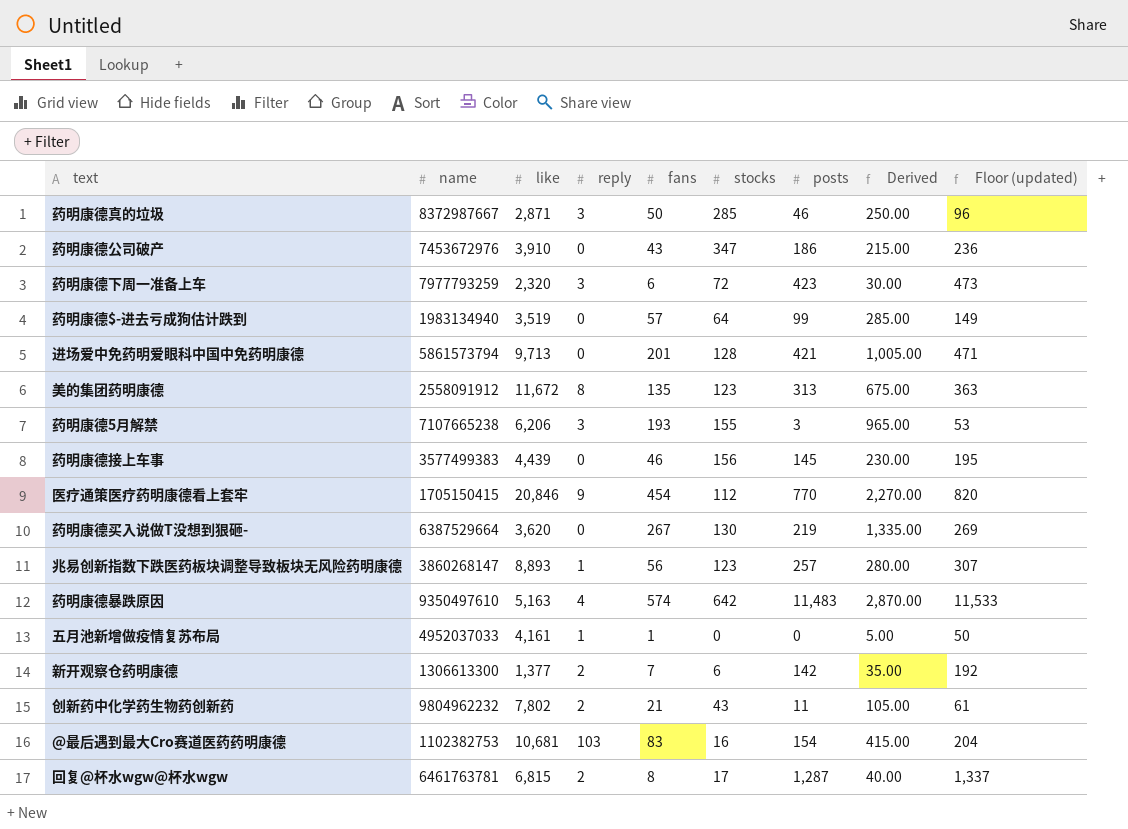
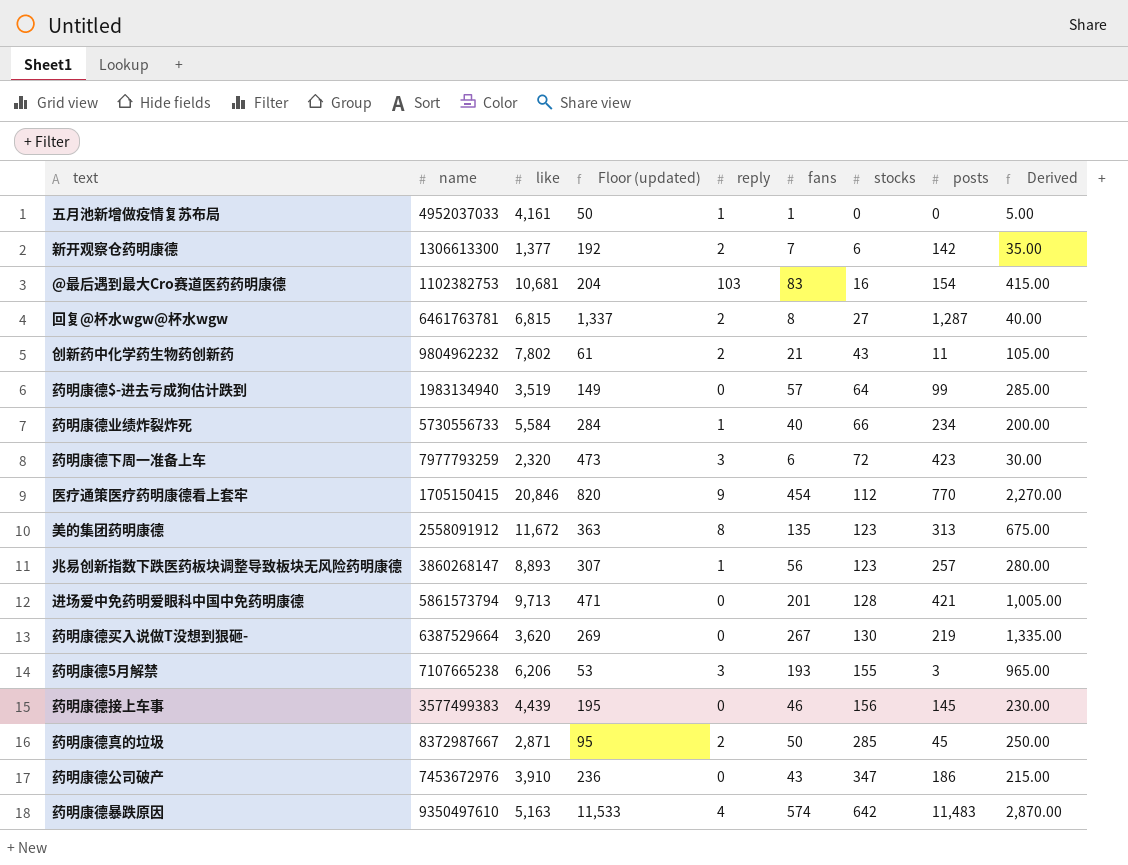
row order: none -> stocks ascending
column Floor (updated) | position: 9 -> 4
回复@杯水wgw@杯水wgw | stocks: 17 -> 27
row 药明康德业绩炸裂炸死: none -> 5730556733 | 5,584 | 284 | 1 | 40 | 66 | 234 | 200.00
药明康德真的垃圾 | Floor (updated): 96 -> 95
药明康德真的垃圾 | reply: 3 -> 2
药明康德真的垃圾 | posts: 46 -> 45

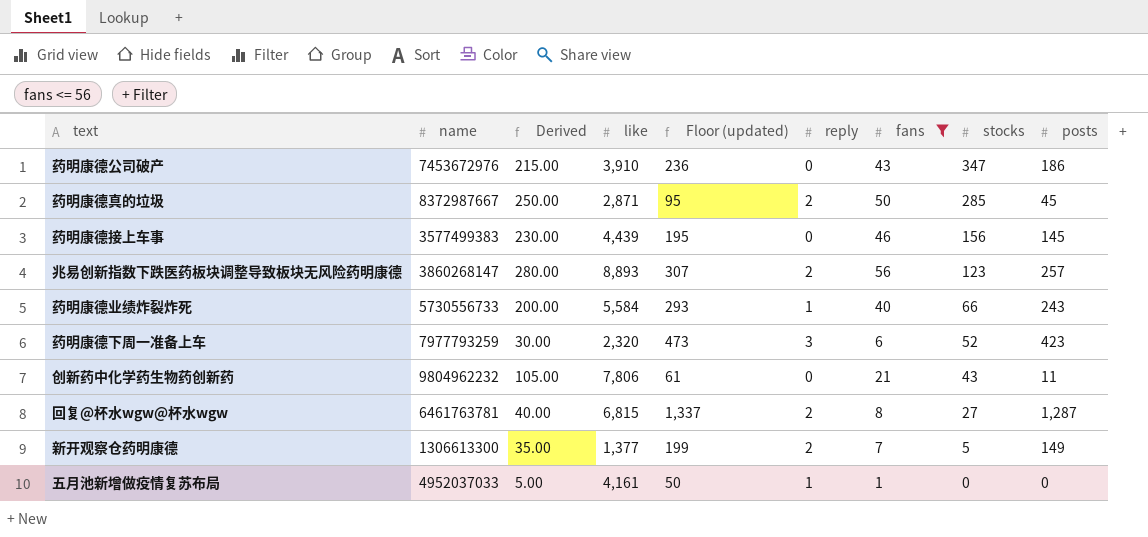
filter: none -> fans <= 56
row order: stocks ascending -> stocks descending
column Derived | position: 9 -> 3
兆易创新指数下跌医药板块调整导致板块无风险药明康德 | reply: 1 -> 2
药明康德业绩炸裂炸死 | Floor (updated): 284 -> 293
药明康德业绩炸裂炸死 | posts: 234 -> 243
药明康德下周一准备上车 | stocks: 72 -> 52
创新药中化学药生物药创新药 | like: 7,802 -> 7,806
创新药中化学药生物药创新药 | reply: 2 -> 0
新开观察仓药明康德 | Floor (updated): 192 -> 199
新开观察仓药明康德 | stocks: 6 -> 5
新开观察仓药明康德 | posts: 142 -> 149

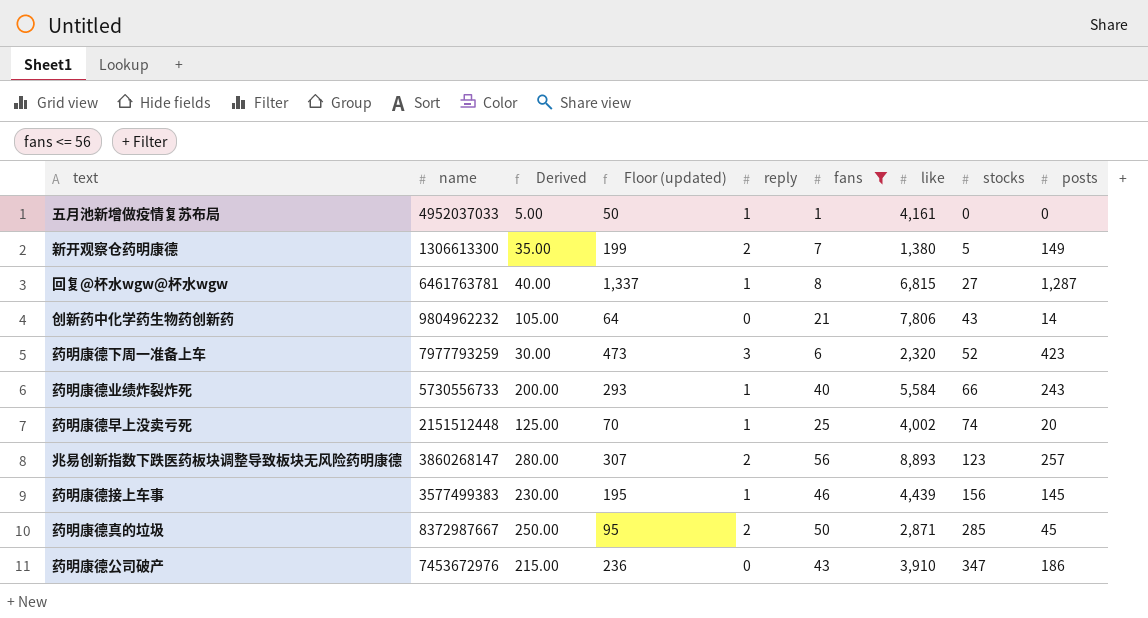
row order: stocks descending -> stocks ascending
column like | position: 4 -> 7
新开观察仓药明康德 | like: 1,377 -> 1,380
回复@杯水wgw@杯水wgw | reply: 2 -> 1
创新药中化学药生物药创新药 | Floor (updated): 61 -> 64
创新药中化学药生物药创新药 | posts: 11 -> 14
row 药明康德早上没卖亏死: none -> 2151512448 | 125.00 | 70 | 1 | 25 | 4,002 | 74 | 20
药明康德接上车事 | reply: 0 -> 1

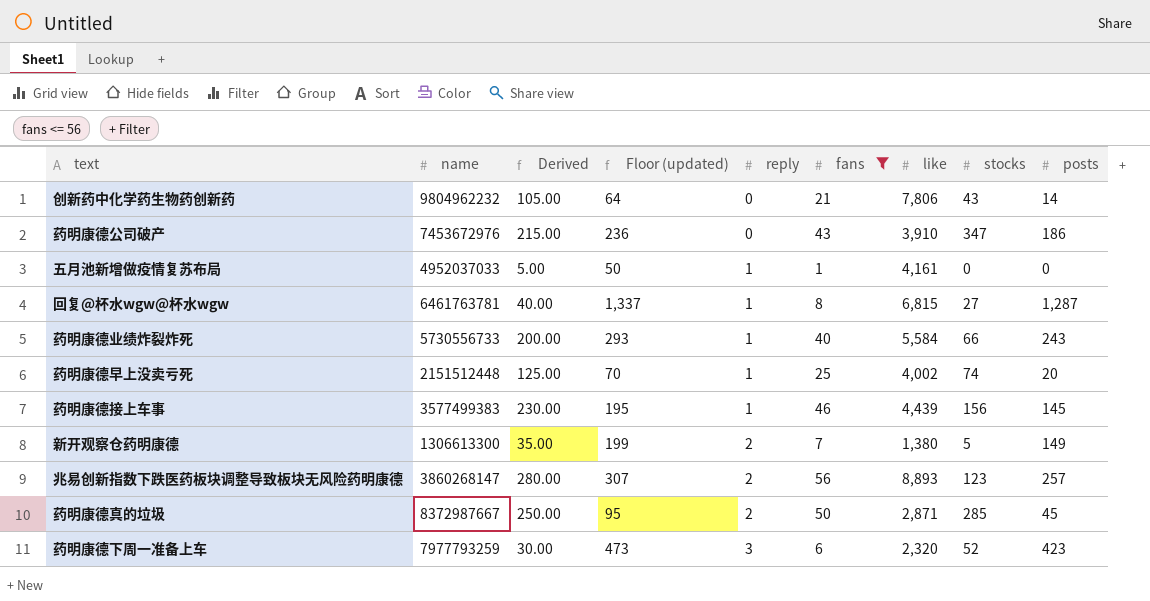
row order: stocks ascending -> reply ascending

